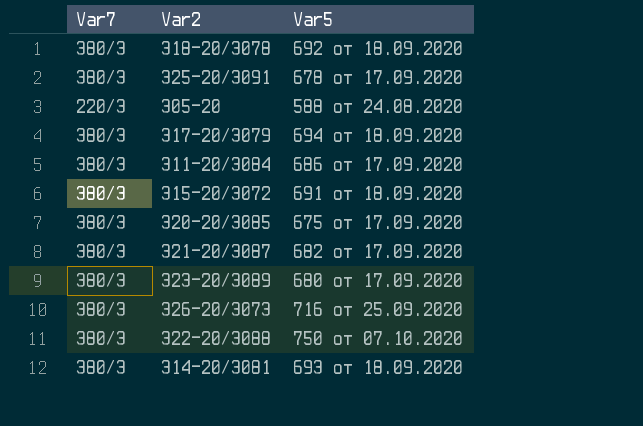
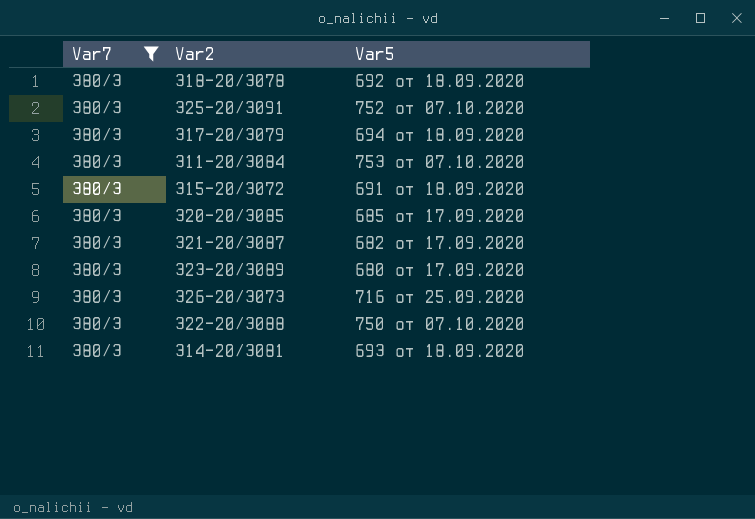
filter: none -> Var7 = 380/3
325-20/3091 | Var5: 678 от 17.09.2020 -> 752 от 07.10.2020
311-20/3084 | Var5: 686 от 17.09.2020 -> 753 от 07.10.2020
320-20/3085 | Var5: 675 от 17.09.2020 -> 685 от 17.09.2020

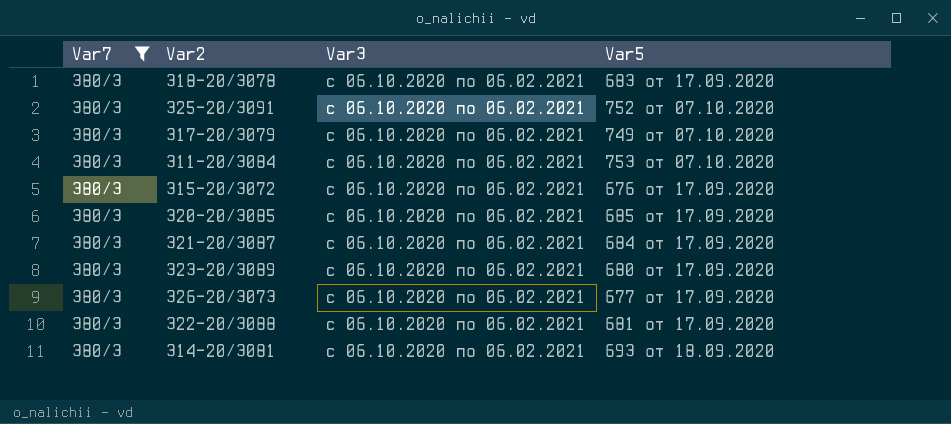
column Var3 | position: none -> 3
318-20/3078 | Var5: 692 от 18.09.2020 -> 683 от 17.09.2020
317-20/3079 | Var5: 694 от 18.09.2020 -> 749 от 07.10.2020
315-20/3072 | Var5: 691 от 18.09.2020 -> 676 от 17.09.2020
321-20/3087 | Var5: 682 от 17.09.2020 -> 684 от 17.09.2020
326-20/3073 | Var5: 716 от 25.09.2020 -> 677 от 17.09.2020
322-20/3088 | Var5: 750 от 07.10.2020 -> 681 от 17.09.2020

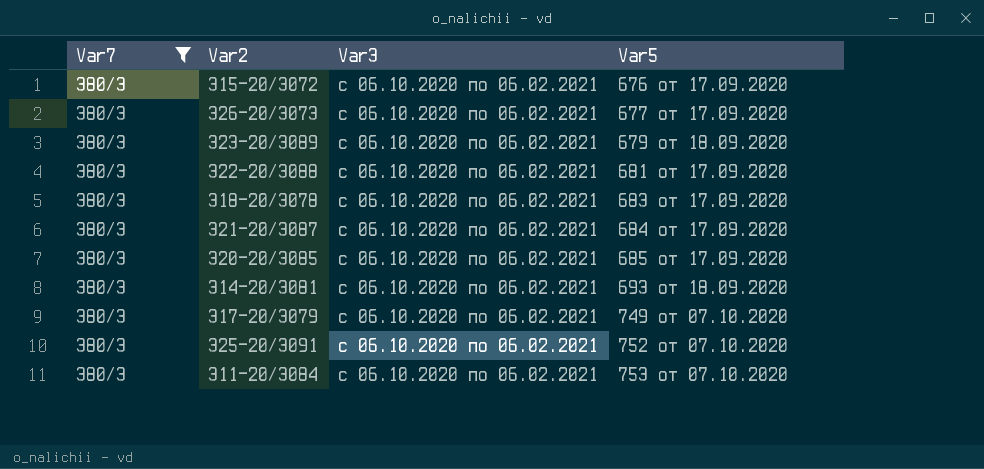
row order: none -> Var5 ascending
323-20/3089 | Var5: 680 от 17.09.2020 -> 679 от 18.09.2020

